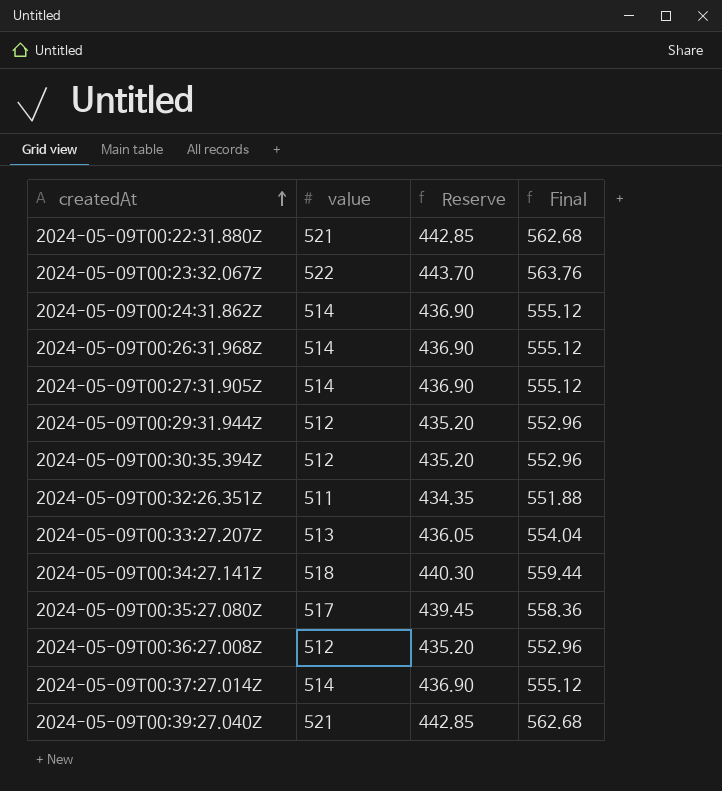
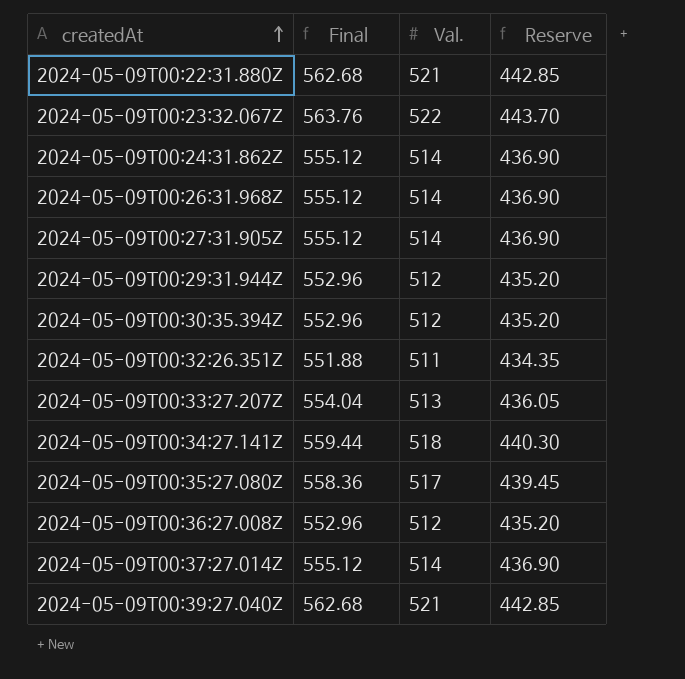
column Final | position: 4 -> 2
column name: value -> Val.

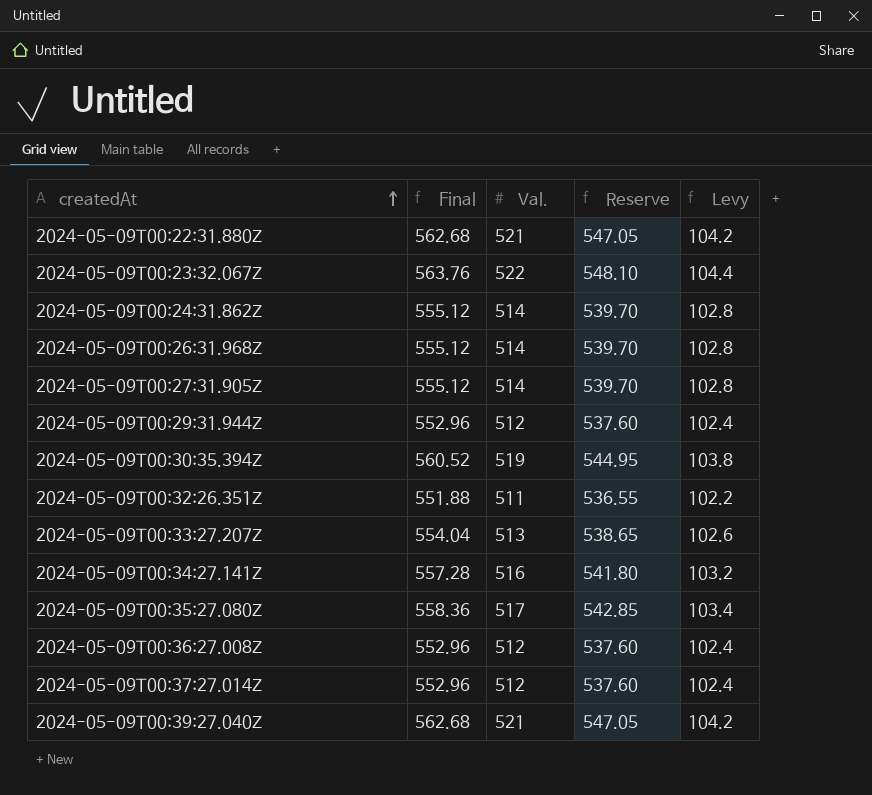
column Reserve | formula: [Val.] * 0.85 -> [Val.] * 1.05
column Levy | formula: none -> [Val.] * 0.2
2024-05-09T00:30:35.394Z | Final: 552.96 -> 560.52
2024-05-09T00:30:35.394Z | Val.: 512 -> 519
2024-05-09T00:34:27.141Z | Final: 559.44 -> 557.28
2024-05-09T00:34:27.141Z | Val.: 518 -> 516
2024-05-09T00:37:27.014Z | Final: 555.12 -> 552.96
2024-05-09T00:37:27.014Z | Val.: 514 -> 512

